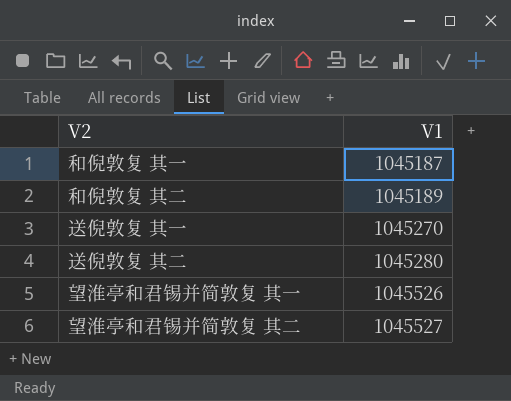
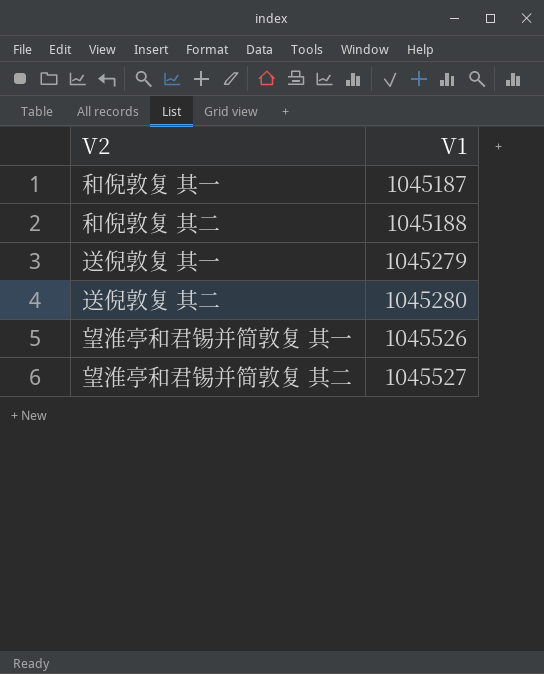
和倪敦复 其二 | V1: 1045189 -> 1045188
送倪敦复 其一 | V1: 1045270 -> 1045279

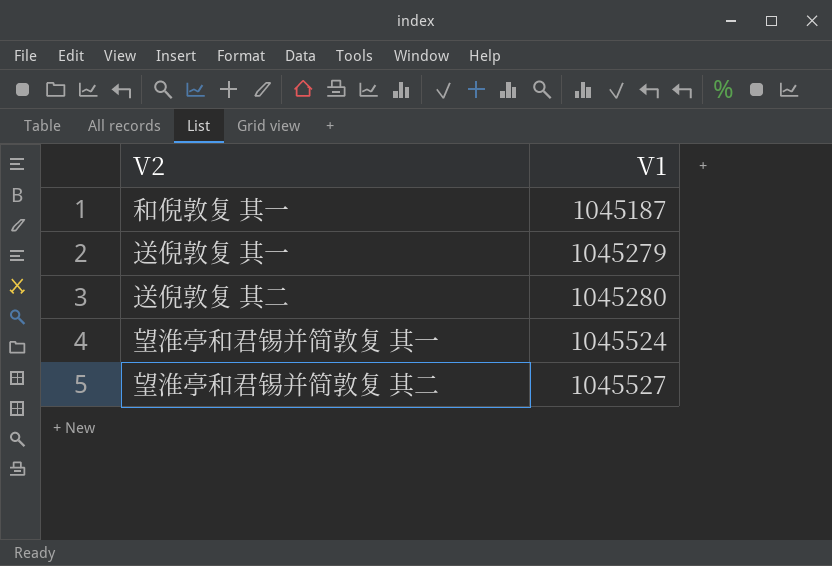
row 和倪敦复 其二: 1045188 -> none
望淮亭和君锡并简敦复 其一 | V1: 1045526 -> 1045524

